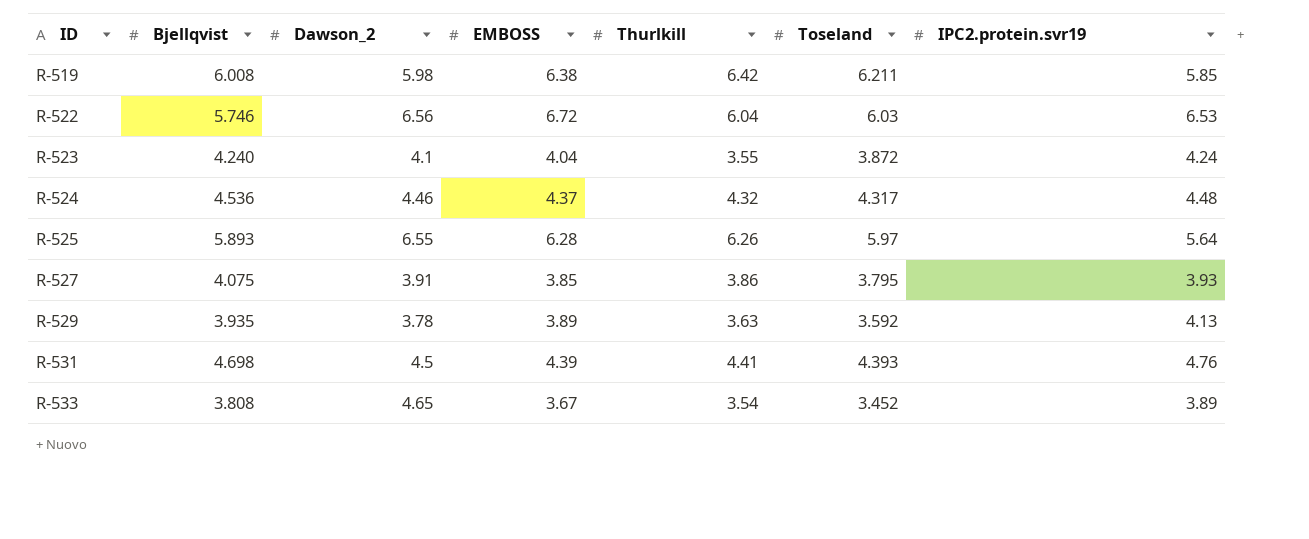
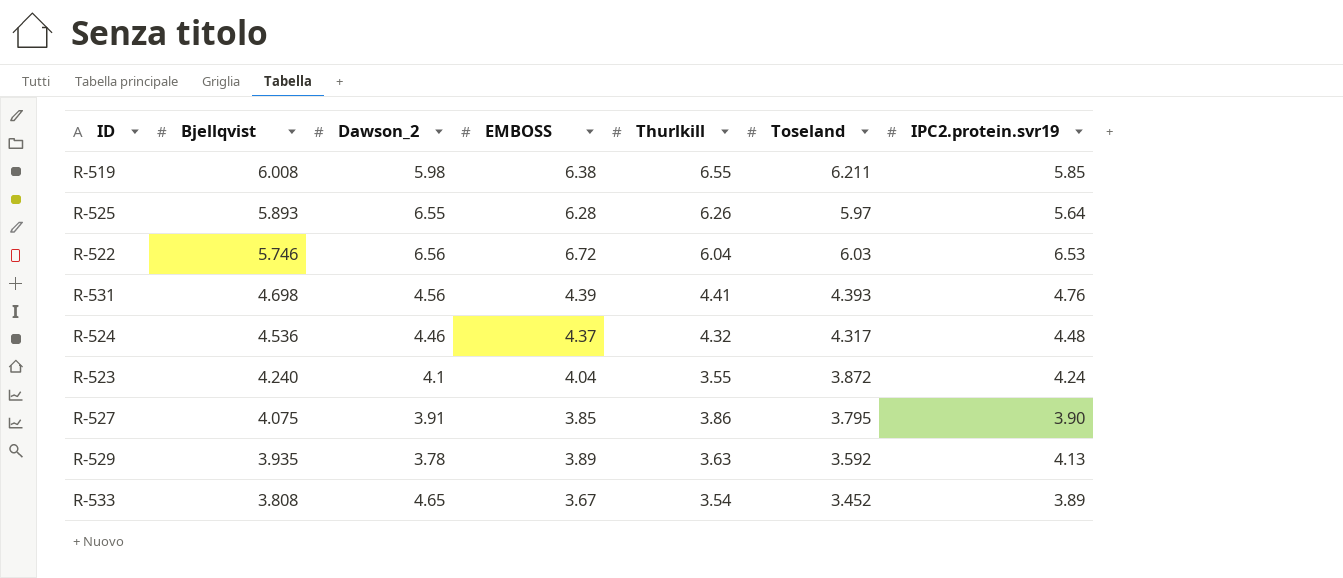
row order: ID ascending -> Bjellqvist descending
R-519 | Thurlkill: 6.42 -> 6.55
R-531 | Dawson_2: 4.5 -> 4.56
R-527 | IPC2.protein.svr19: 3.93 -> 3.90

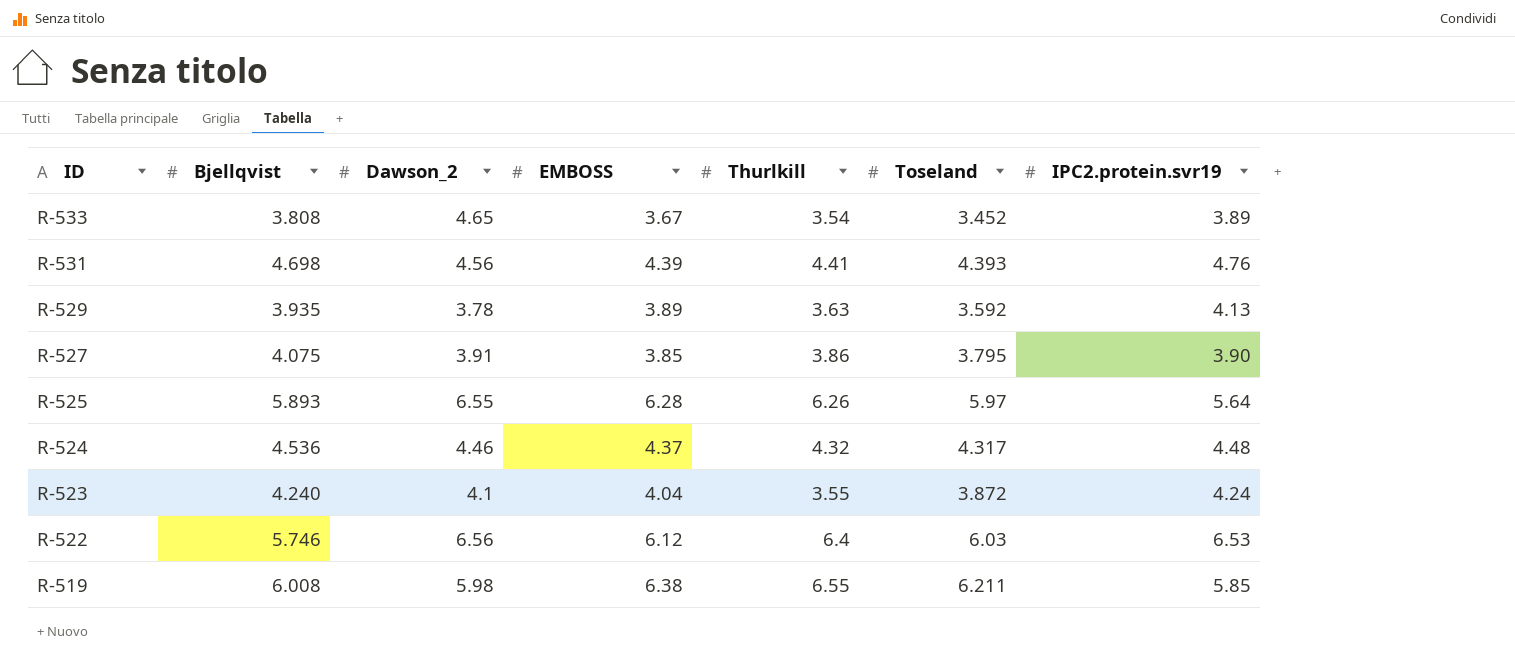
row order: Bjellqvist descending -> ID descending
R-522 | EMBOSS: 6.72 -> 6.12
R-522 | Thurlkill: 6.04 -> 6.4

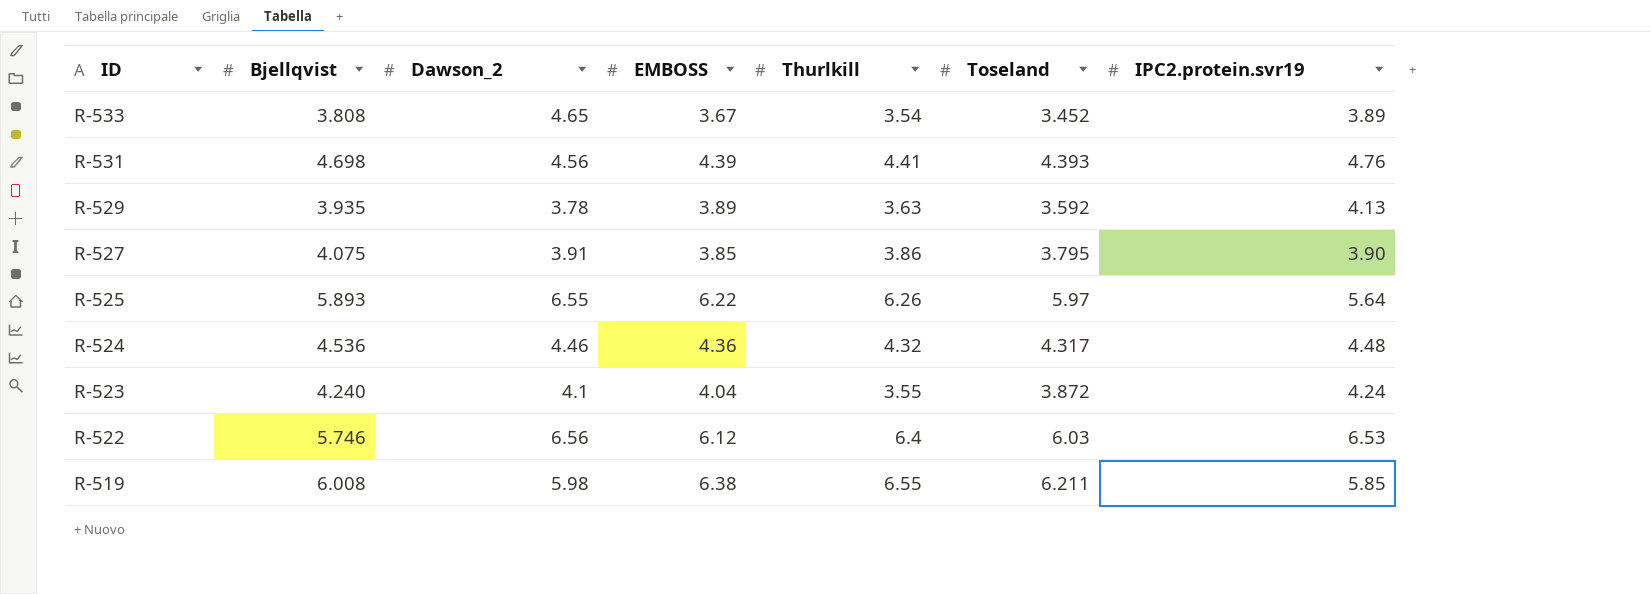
R-525 | EMBOSS: 6.28 -> 6.22
R-524 | EMBOSS: 4.37 -> 4.36

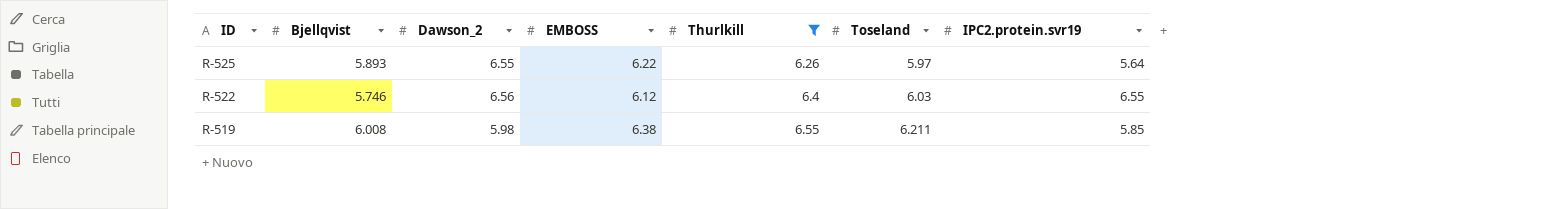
filter: none -> Thurlkill >= 6.26
R-522 | IPC2.protein.svr19: 6.53 -> 6.55

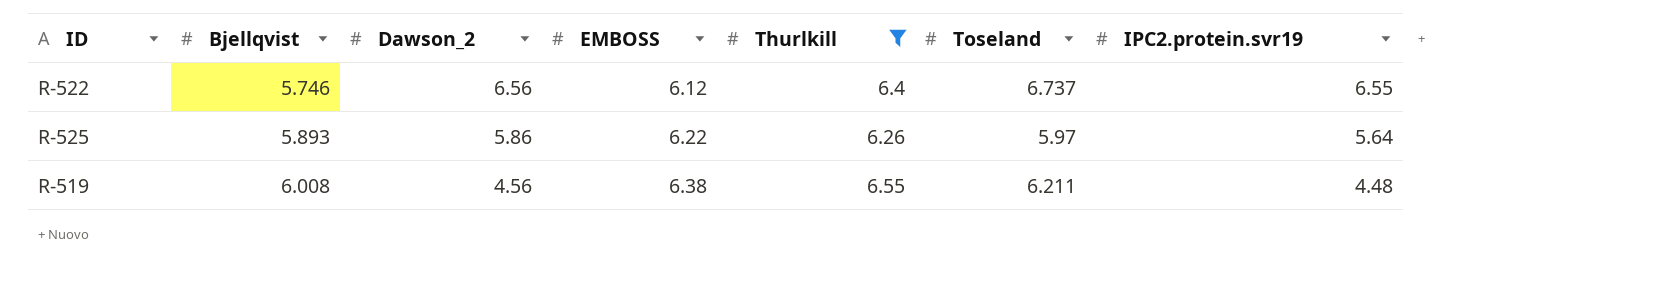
row order: ID descending -> Bjellqvist ascending
R-522 | Toseland: 6.03 -> 6.737
R-525 | Dawson_2: 6.55 -> 5.86
R-519 | Dawson_2: 5.98 -> 4.56
R-519 | IPC2.protein.svr19: 5.85 -> 4.48

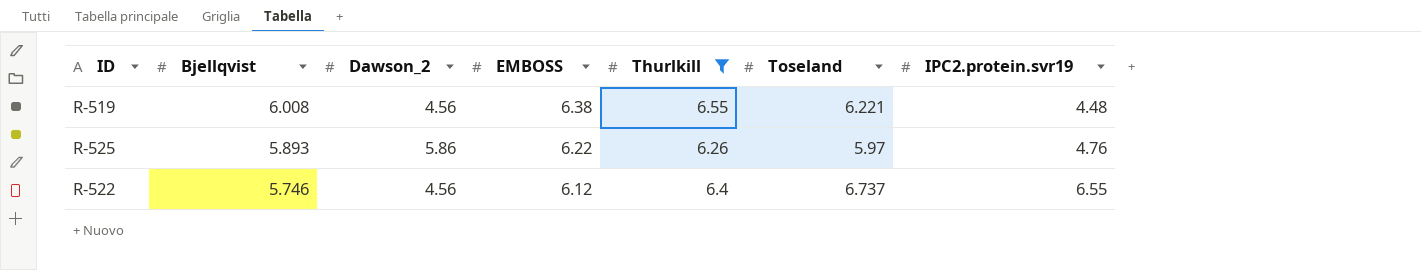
row order: Bjellqvist ascending -> Bjellqvist descending
R-519 | Toseland: 6.211 -> 6.221
R-525 | IPC2.protein.svr19: 5.64 -> 4.76
R-522 | Dawson_2: 6.56 -> 4.56

